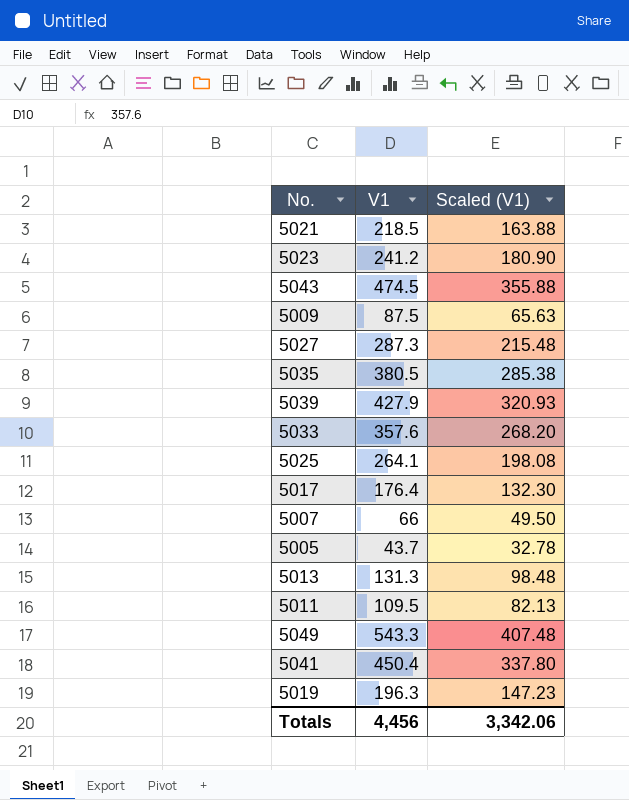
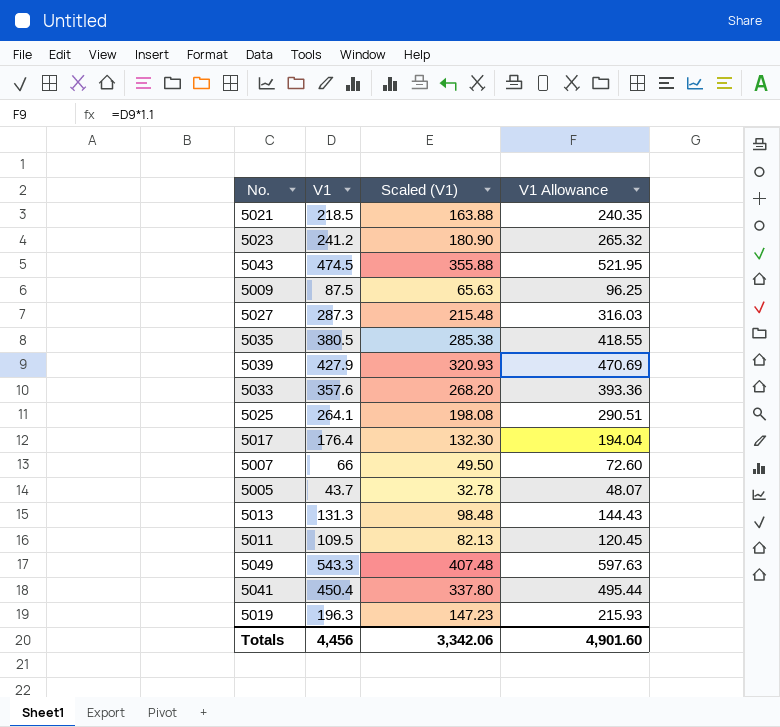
column V1 Allowance | formula: none -> [V1] * 1.1

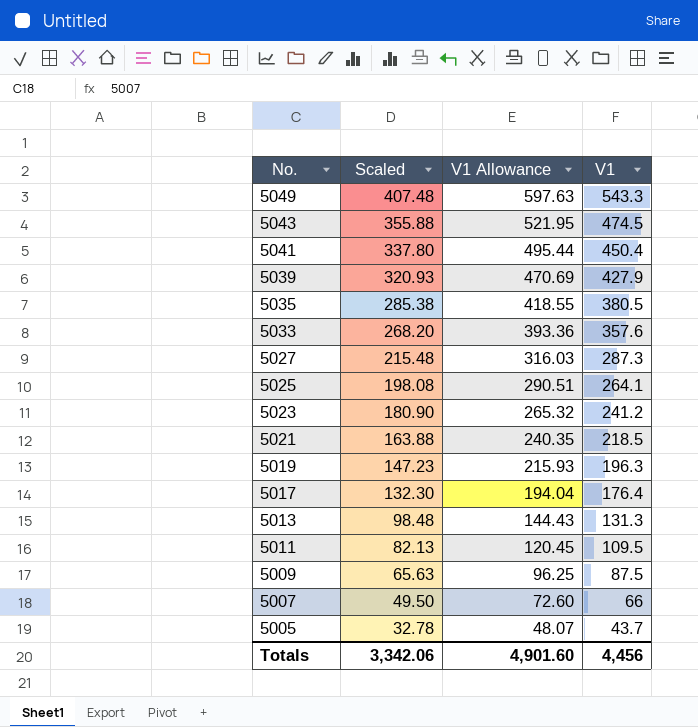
row order: none -> No. descending
column name: Scaled (V1) -> Scaled
column V1 | position: 2 -> 4

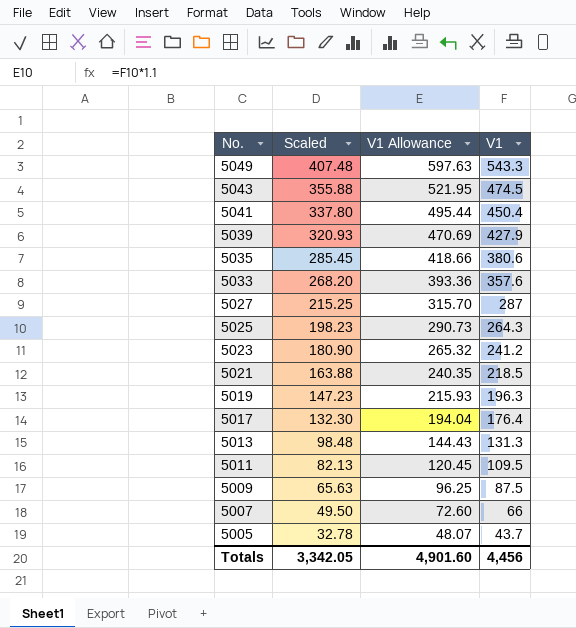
5035 | Scaled: 285.38 -> 285.45
5035 | V1 Allowance: 418.55 -> 418.66
5035 | V1: 380.5 -> 380.6
5027 | Scaled: 215.48 -> 215.25
5027 | V1 Allowance: 316.03 -> 315.70
5027 | V1: 287.3 -> 287
5025 | Scaled: 198.08 -> 198.23
5025 | V1 Allowance: 290.51 -> 290.73
5025 | V1: 264.1 -> 264.3
Totals | Scaled: 3,342.06 -> 3,342.05

